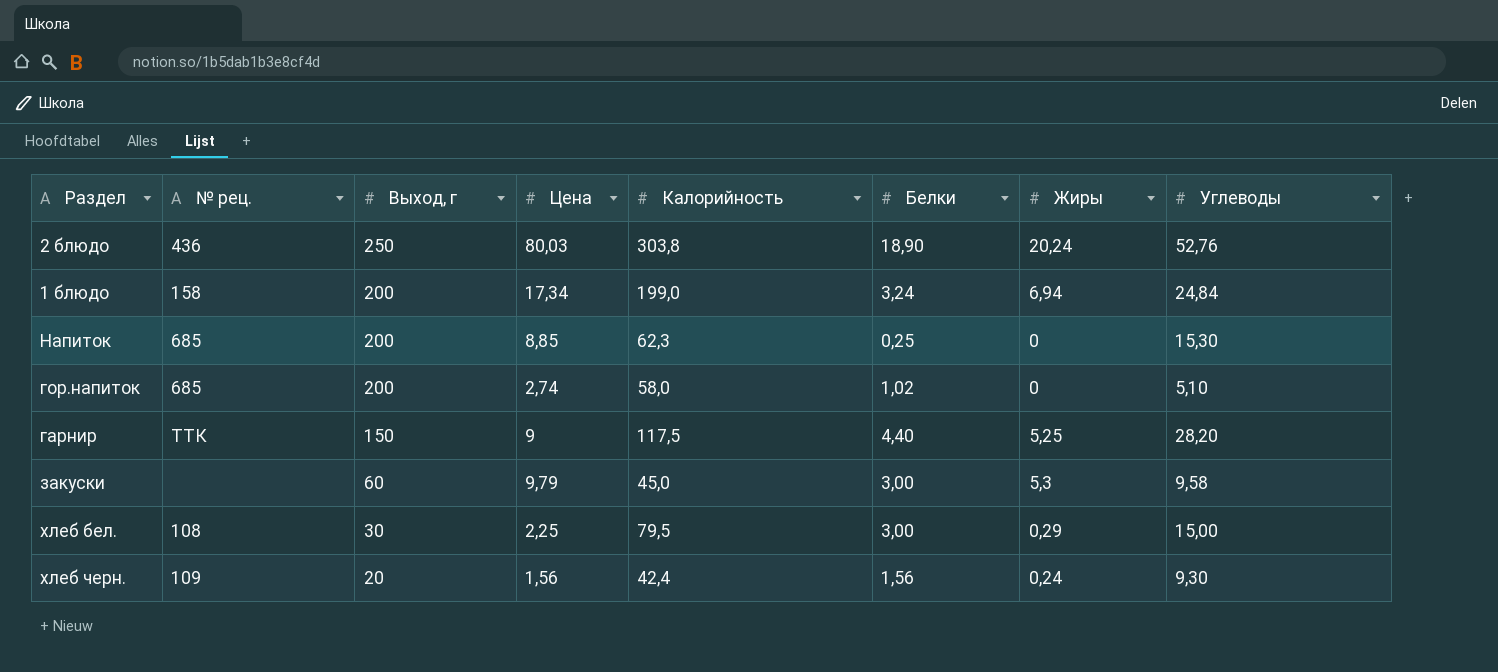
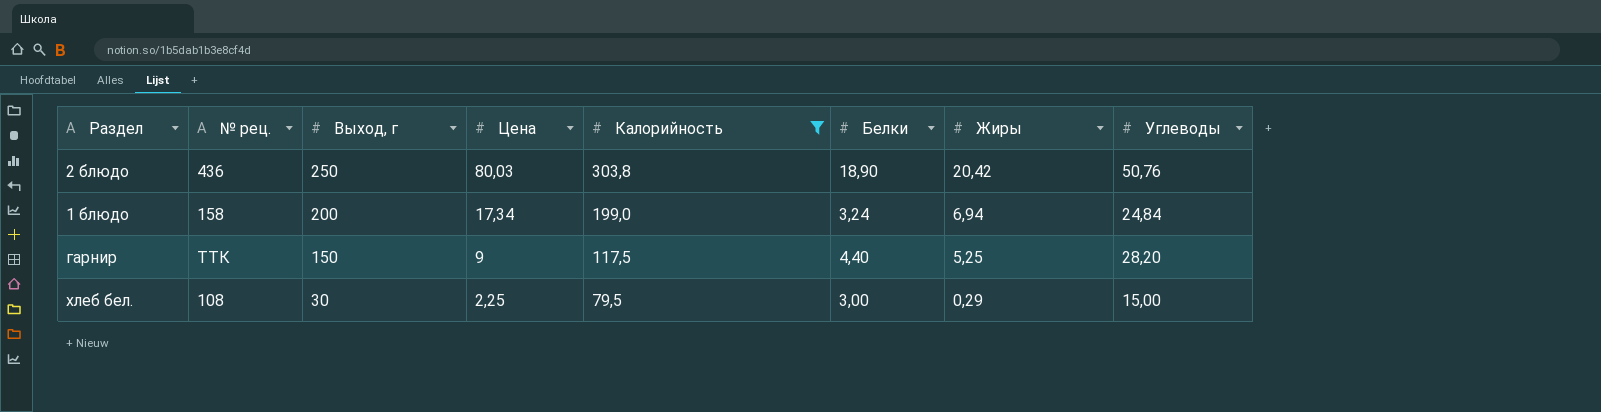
filter: none -> Калорийность >= 79,5
2 блюдо | Жиры: 20,24 -> 20,42
2 блюдо | Углеводы: 52,76 -> 50,76

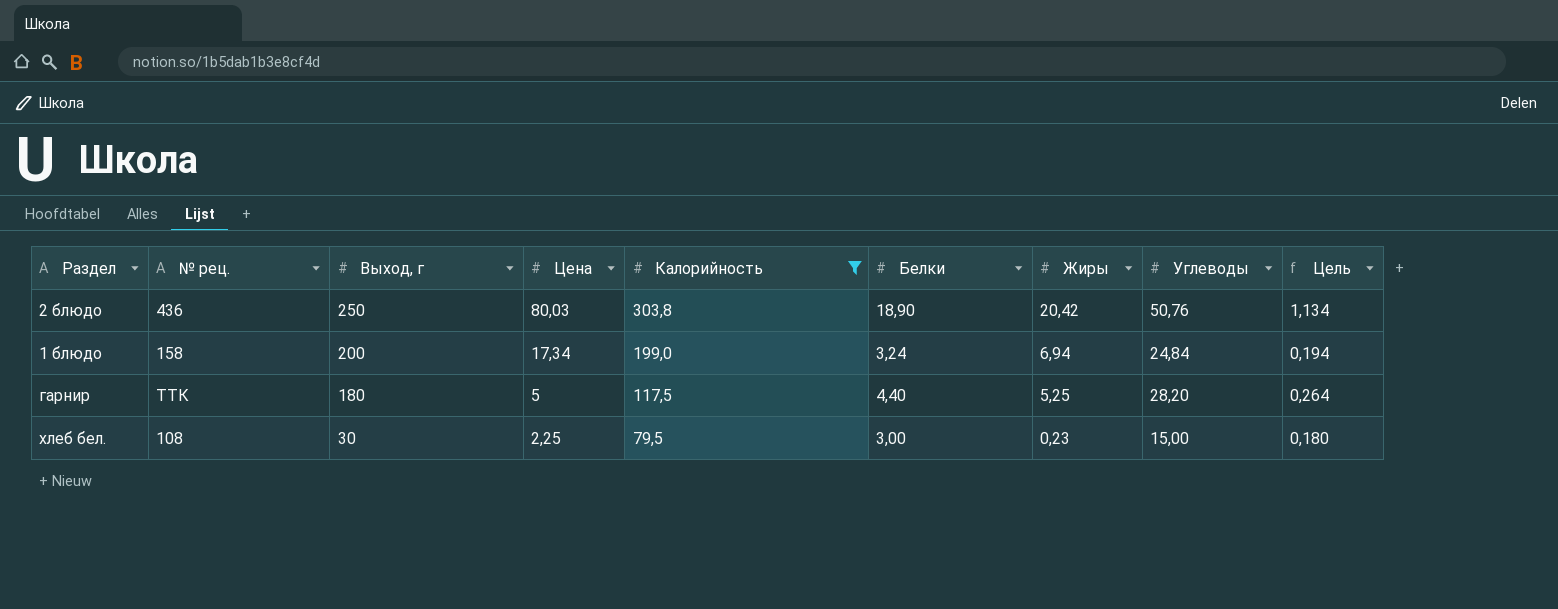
column Цель | formula: none -> [Белки] * 0,06
гарнир | Выход, г: 150 -> 180
гарнир | Цена: 9 -> 5
хлеб бел. | Жиры: 0,29 -> 0,23

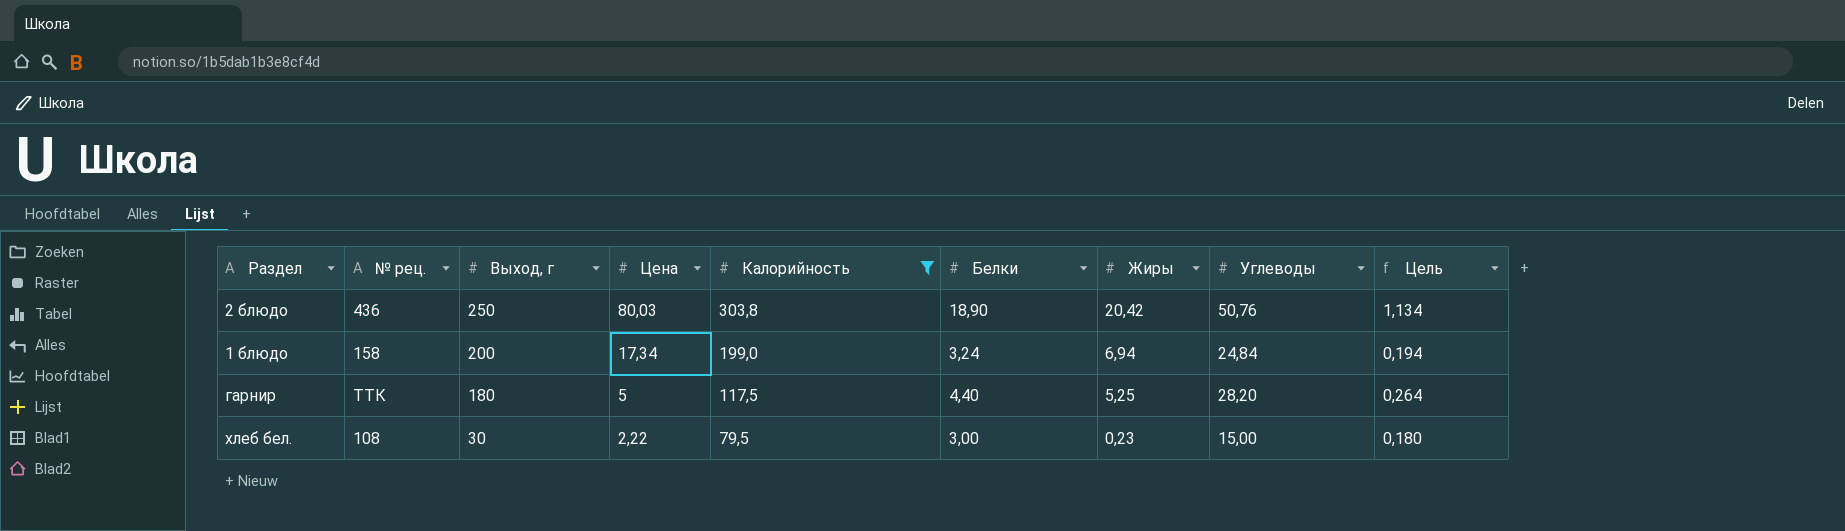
хлеб бел. | Цена: 2,25 -> 2,22

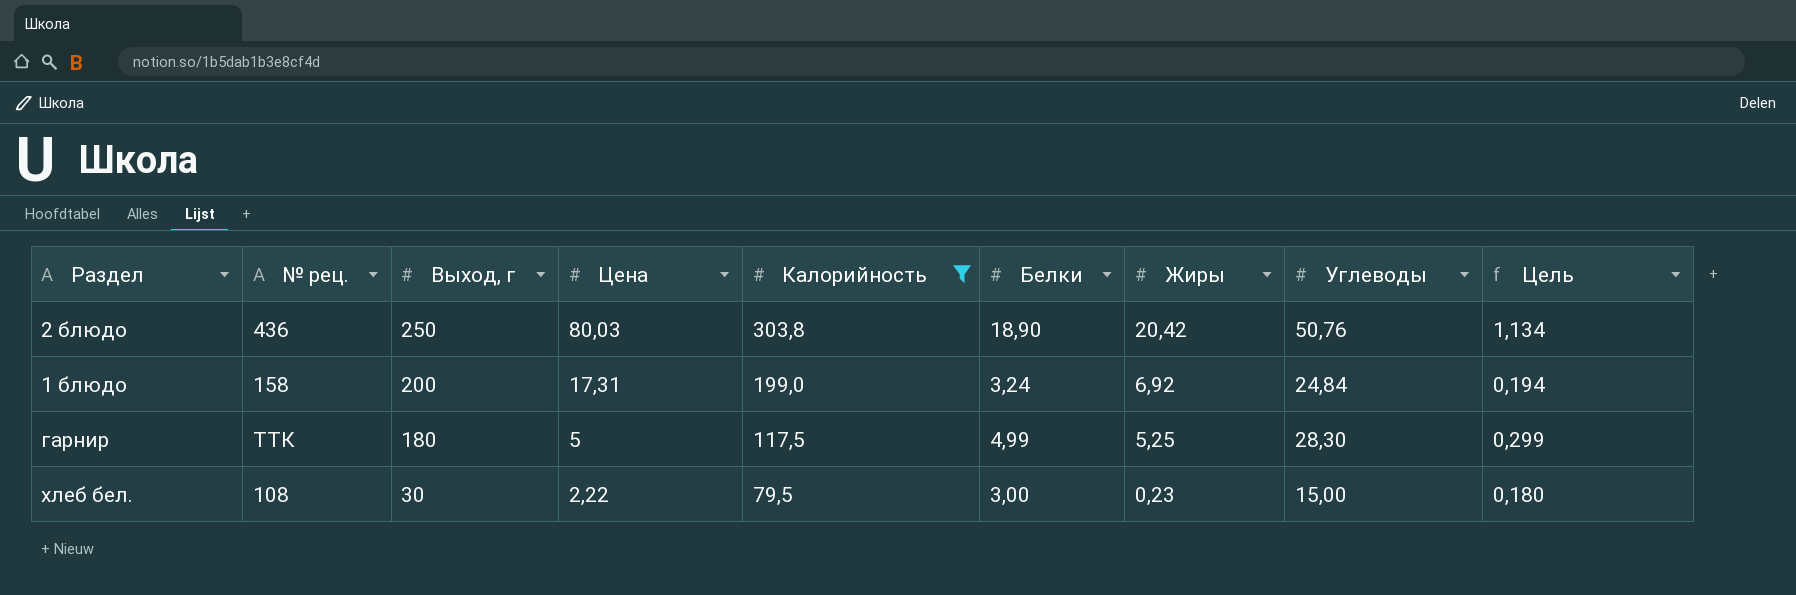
1 блюдо | Цена: 17,34 -> 17,31
1 блюдо | Жиры: 6,94 -> 6,92
гарнир | Белки: 4,40 -> 4,99
гарнир | Углеводы: 28,20 -> 28,30
гарнир | Цель: 0,264 -> 0,299

